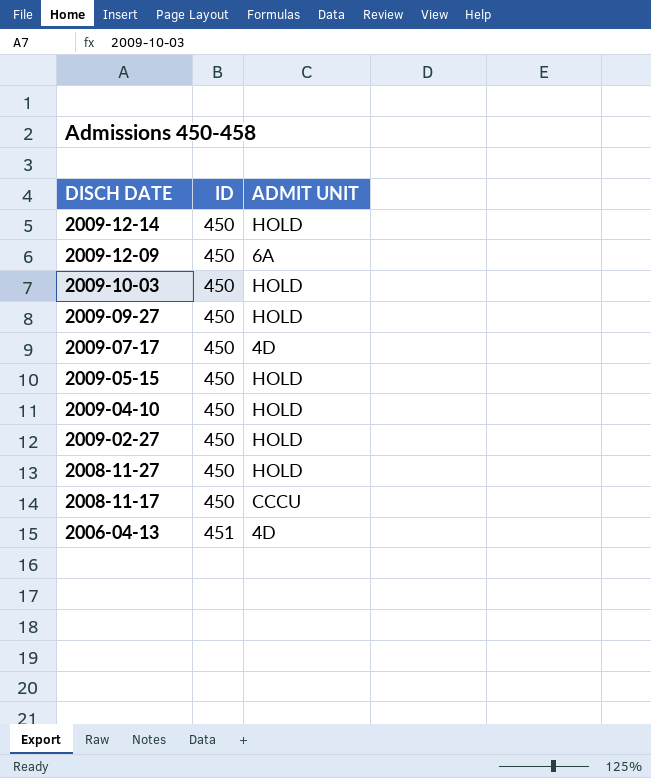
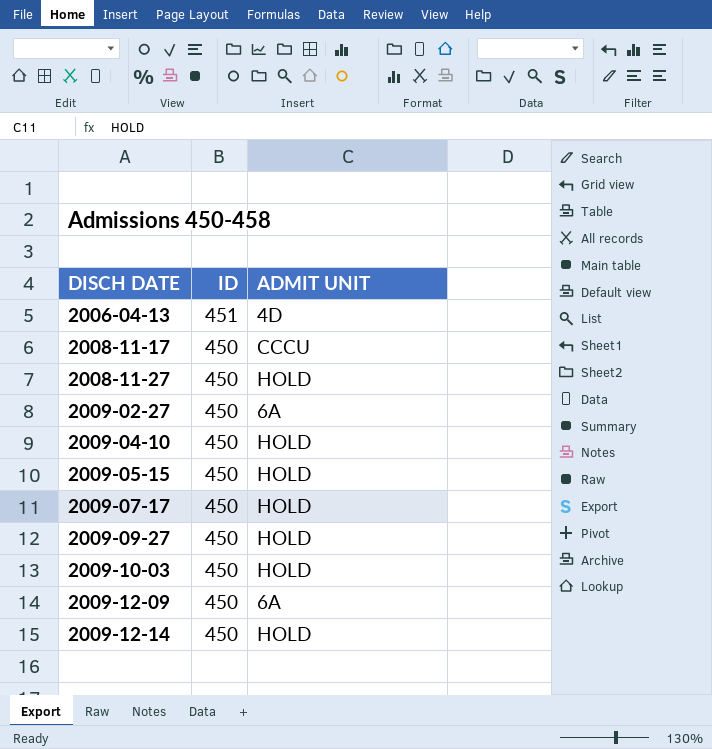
row order: DISCH DATE descending -> DISCH DATE ascending
2009-02-27 | ADMIT UNIT: HOLD -> 6A
2009-07-17 | ADMIT UNIT: 4D -> HOLD

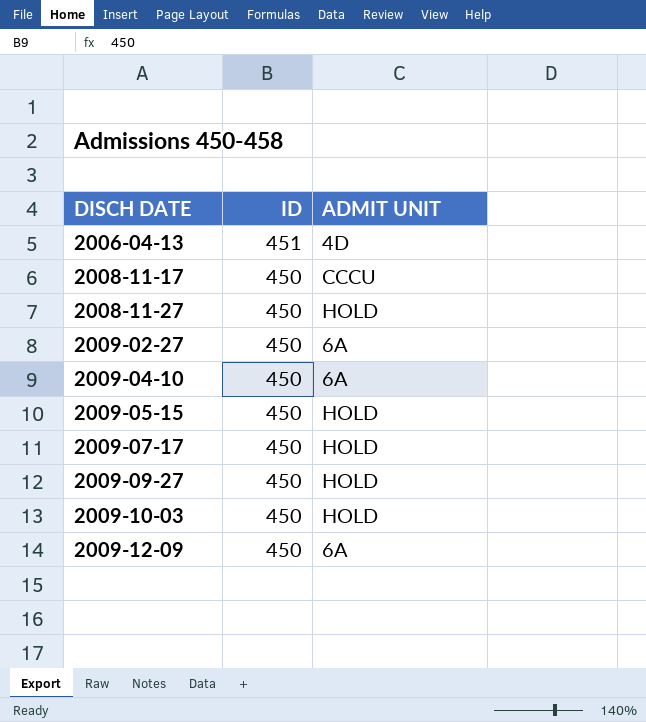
row 2009-12-14: 450 | HOLD -> none
2009-04-10 | ADMIT UNIT: HOLD -> 6A

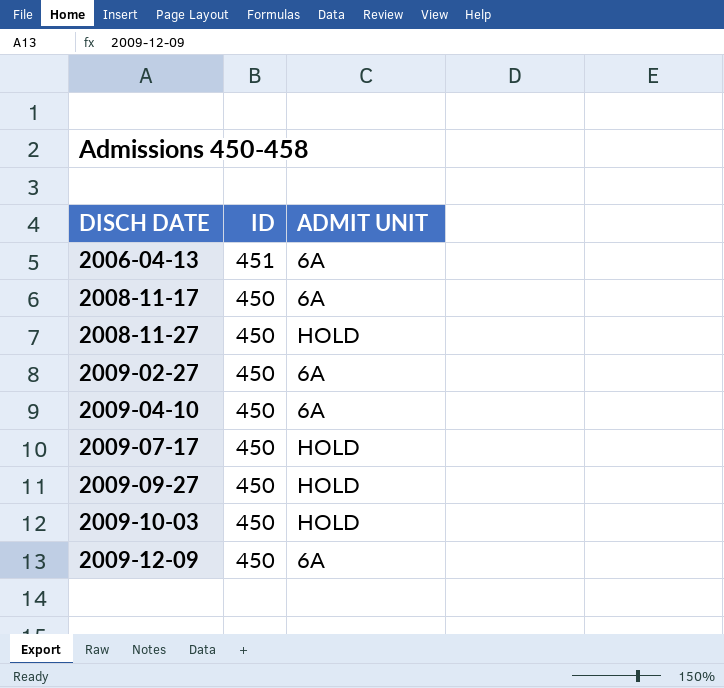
row 2009-05-15: 450 | HOLD -> none
2006-04-13 | ADMIT UNIT: 4D -> 6A
2008-11-17 | ADMIT UNIT: CCCU -> 6A

